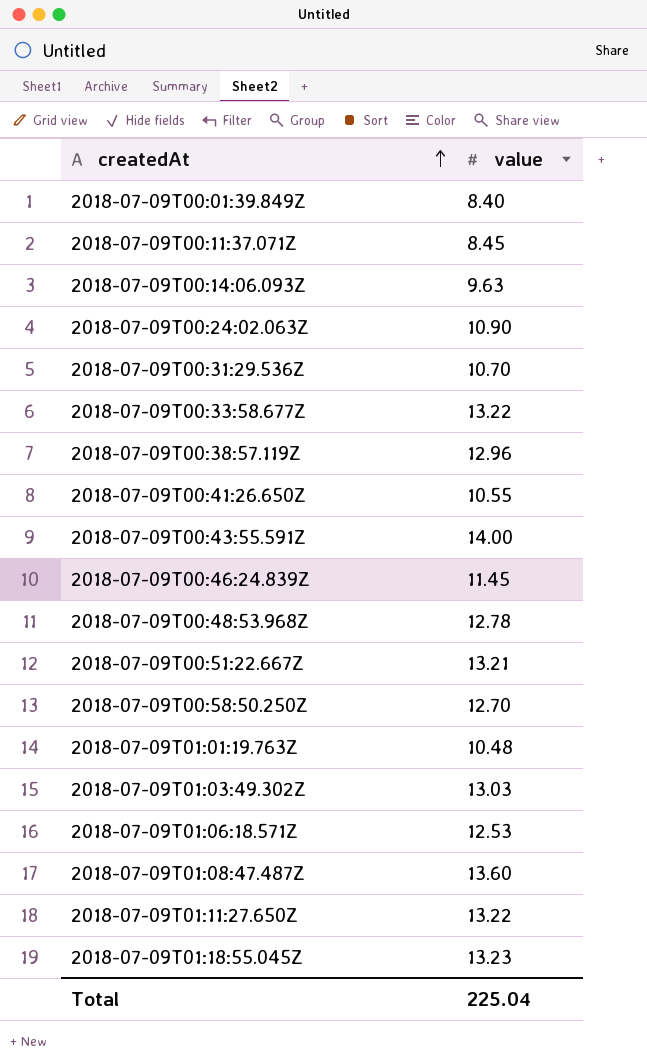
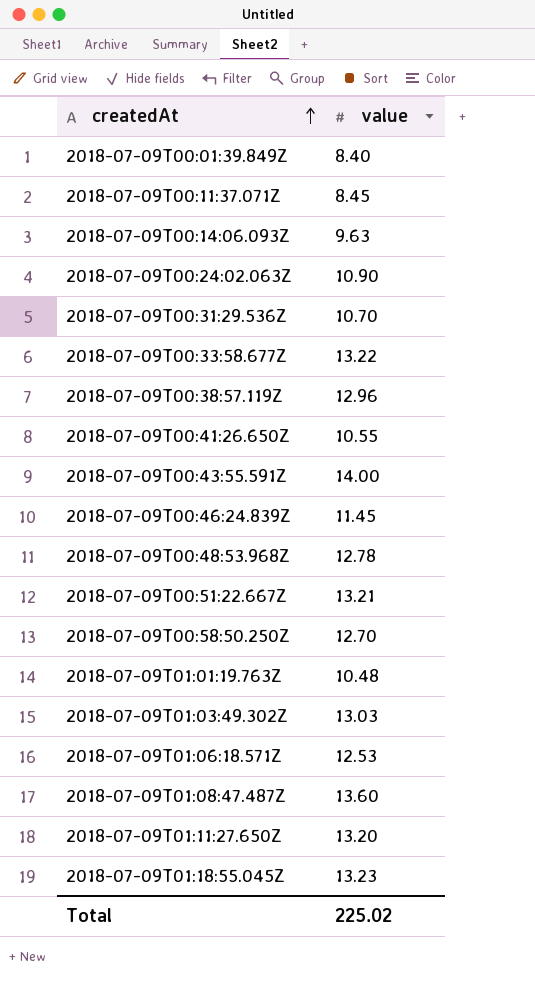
2018-07-09T01:11:27.650Z | value: 13.22 -> 13.20
Total | value: 225.04 -> 225.02

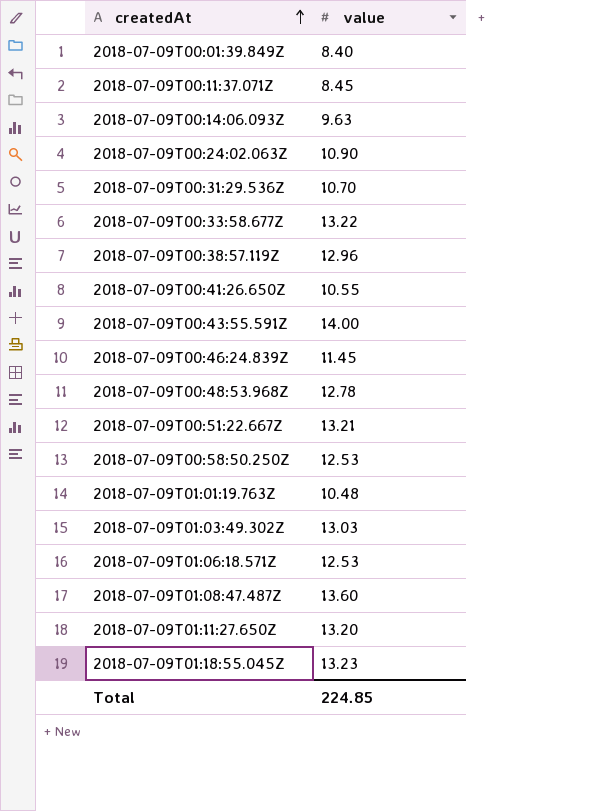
2018-07-09T00:58:50.250Z | value: 12.70 -> 12.53
Total | value: 225.02 -> 224.85

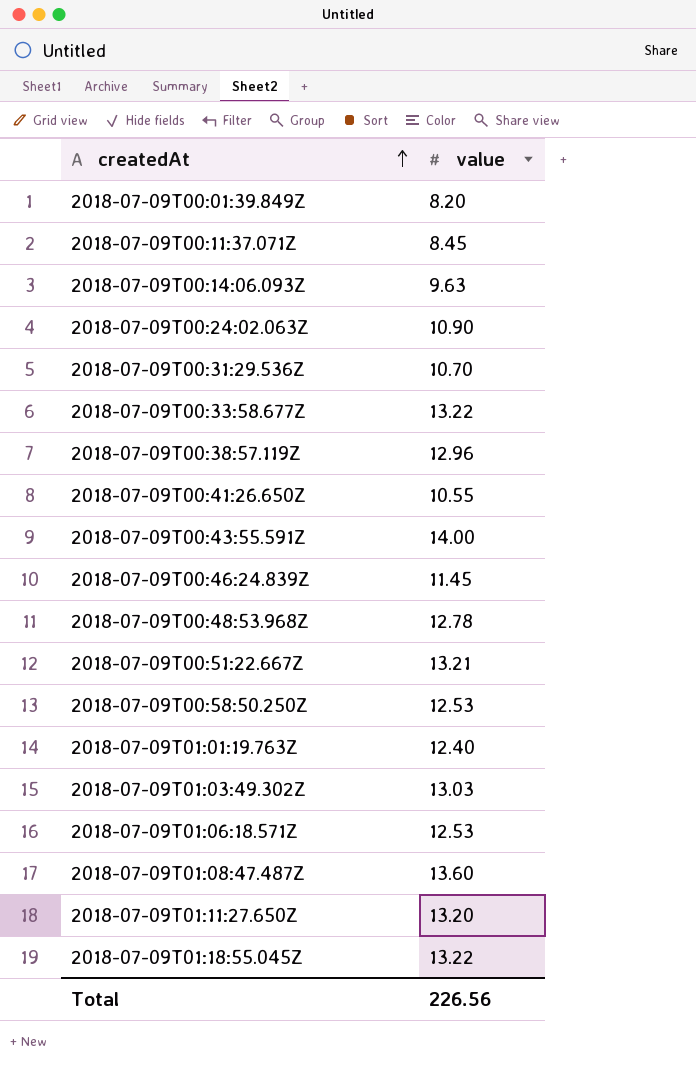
2018-07-09T00:01:39.849Z | value: 8.40 -> 8.20
2018-07-09T01:01:19.763Z | value: 10.48 -> 12.40
2018-07-09T01:18:55.045Z | value: 13.23 -> 13.22
Total | value: 224.85 -> 226.56

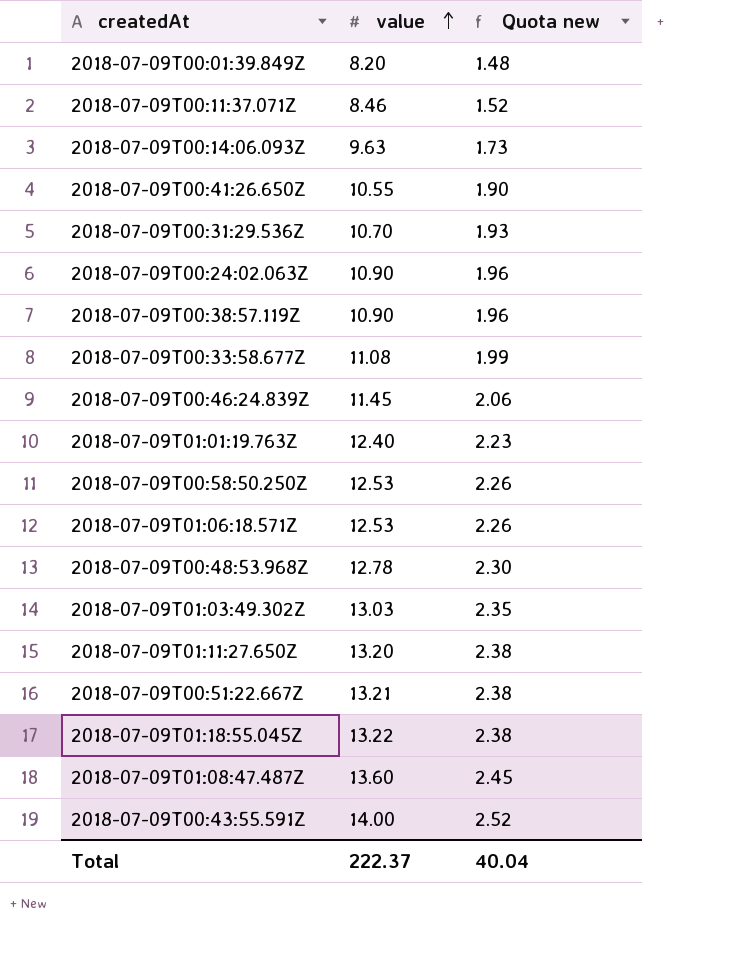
row order: createdAt ascending -> value ascending
column Quota new | formula: none -> [value] * 0.18
2018-07-09T00:11:37.071Z | value: 8.45 -> 8.46
2018-07-09T00:38:57.119Z | value: 12.96 -> 10.90
2018-07-09T00:33:58.677Z | value: 13.22 -> 11.08
Total | value: 226.56 -> 222.37

